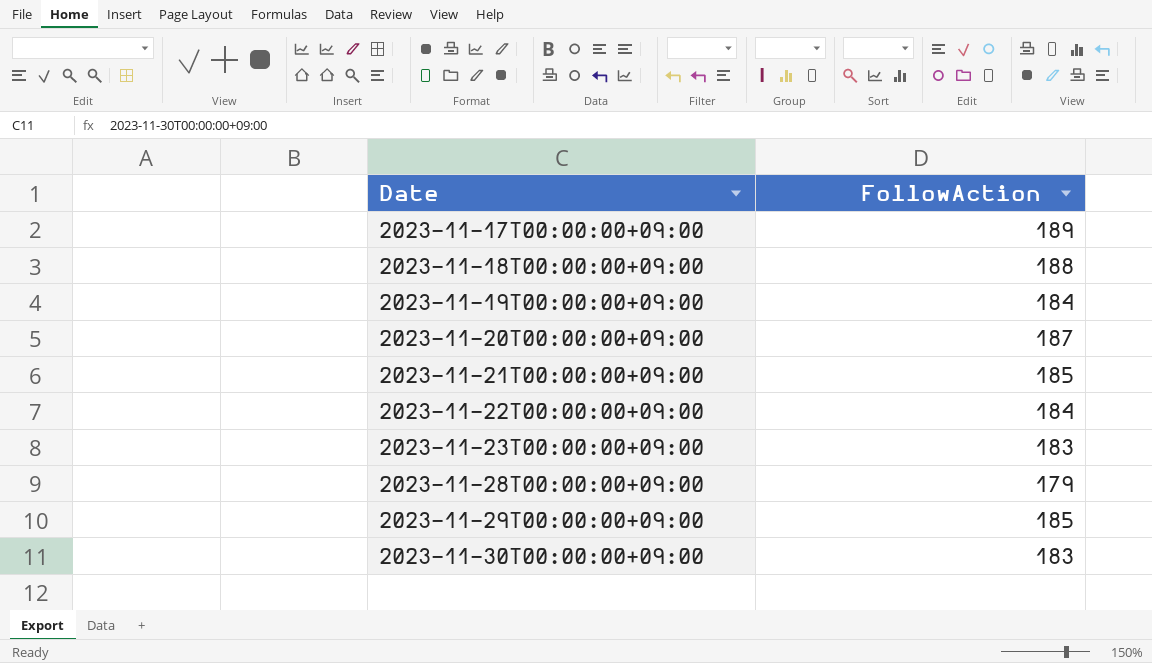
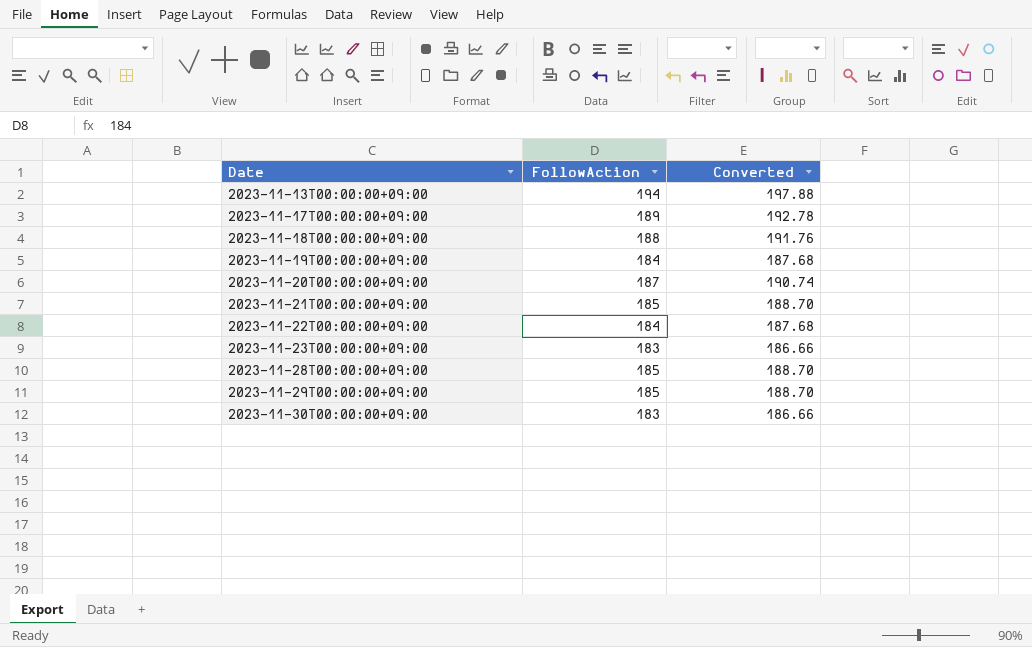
column Converted | formula: none -> [FollowAction] * 1.02
row 2023-11-13T00:00:00+09:00: none -> 194 | 197.88
2023-11-28T00:00:00+09:00 | FollowAction: 179 -> 185

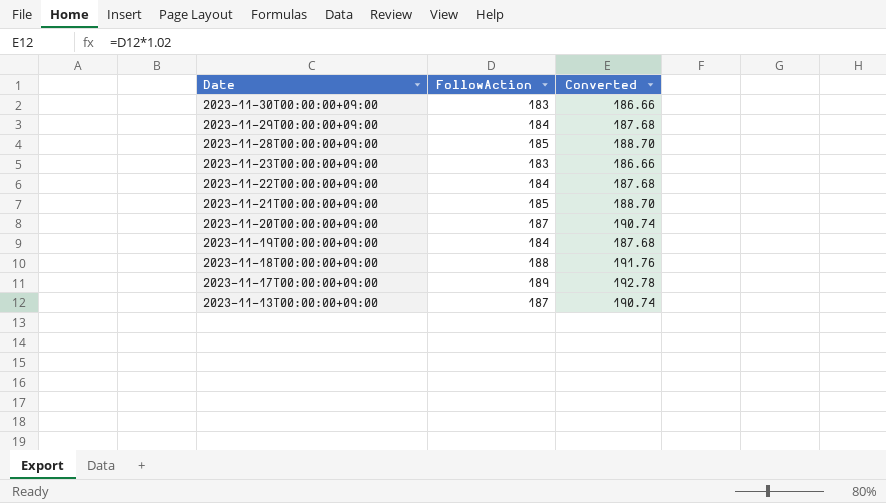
row order: Date ascending -> Date descending
2023-11-29T00:00:00+09:00 | FollowAction: 185 -> 184
2023-11-29T00:00:00+09:00 | Converted: 188.70 -> 187.68
2023-11-13T00:00:00+09:00 | FollowAction: 194 -> 187
2023-11-13T00:00:00+09:00 | Converted: 197.88 -> 190.74

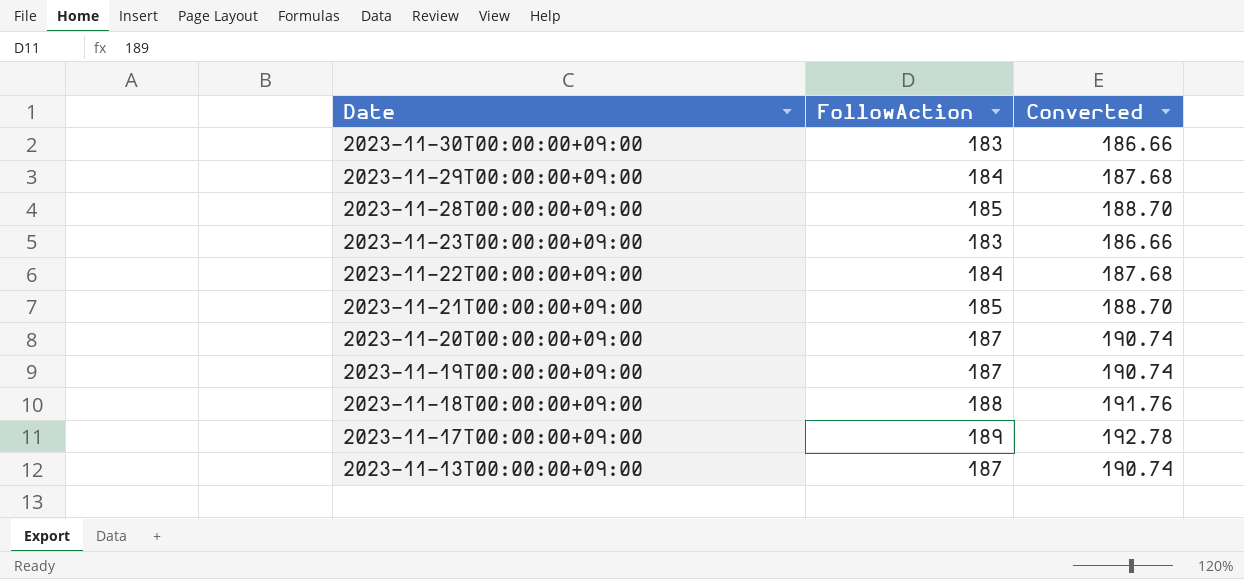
2023-11-19T00:00:00+09:00 | FollowAction: 184 -> 187
2023-11-19T00:00:00+09:00 | Converted: 187.68 -> 190.74

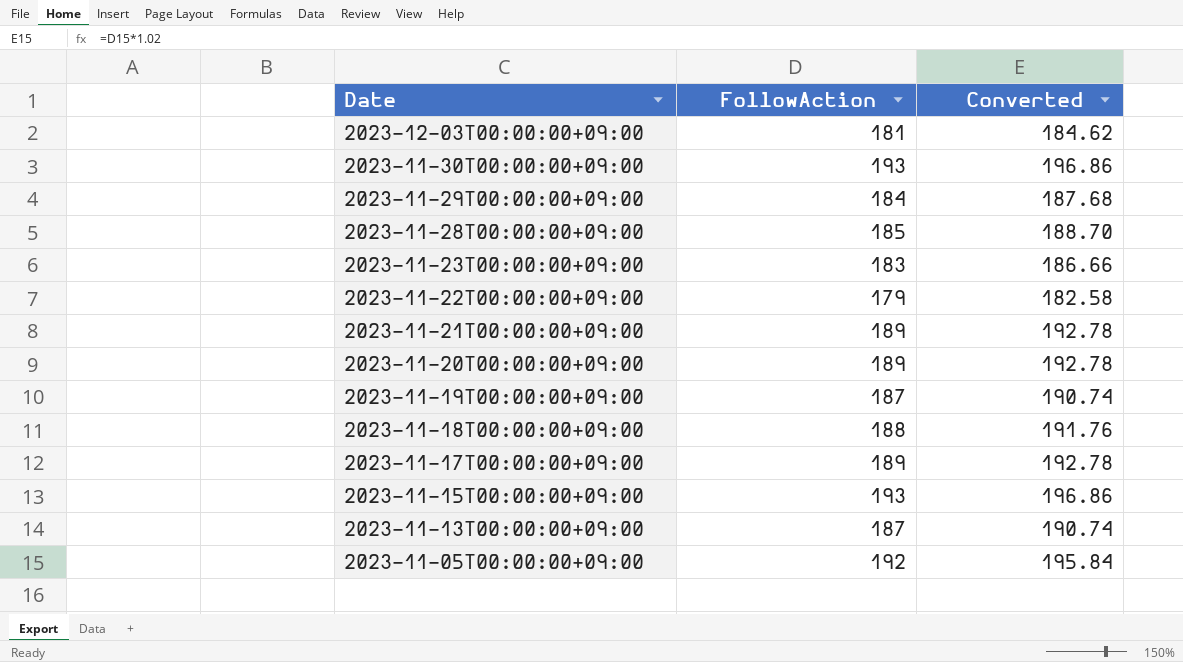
row 2023-12-03T00:00:00+09:00: none -> 181 | 184.62
2023-11-30T00:00:00+09:00 | FollowAction: 183 -> 193
2023-11-30T00:00:00+09:00 | Converted: 186.66 -> 196.86
2023-11-22T00:00:00+09:00 | FollowAction: 184 -> 179
2023-11-22T00:00:00+09:00 | Converted: 187.68 -> 182.58
2023-11-21T00:00:00+09:00 | FollowAction: 185 -> 189
2023-11-21T00:00:00+09:00 | Converted: 188.70 -> 192.78
2023-11-20T00:00:00+09:00 | FollowAction: 187 -> 189
2023-11-20T00:00:00+09:00 | Converted: 190.74 -> 192.78
row 2023-11-15T00:00:00+09:00: none -> 193 | 196.86
row 2023-11-05T00:00:00+09:00: none -> 192 | 195.84

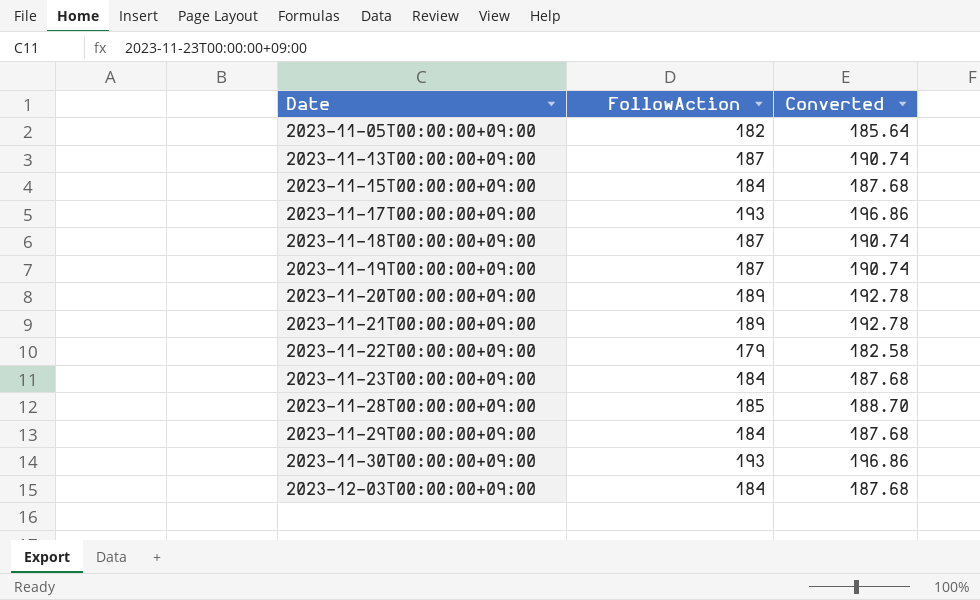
row order: Date descending -> Date ascending
2023-11-05T00:00:00+09:00 | FollowAction: 192 -> 182
2023-11-05T00:00:00+09:00 | Converted: 195.84 -> 185.64
2023-11-15T00:00:00+09:00 | FollowAction: 193 -> 184
2023-11-15T00:00:00+09:00 | Converted: 196.86 -> 187.68
2023-11-17T00:00:00+09:00 | FollowAction: 189 -> 193
2023-11-17T00:00:00+09:00 | Converted: 192.78 -> 196.86
2023-11-18T00:00:00+09:00 | FollowAction: 188 -> 187
2023-11-18T00:00:00+09:00 | Converted: 191.76 -> 190.74
2023-11-23T00:00:00+09:00 | FollowAction: 183 -> 184
2023-11-23T00:00:00+09:00 | Converted: 186.66 -> 187.68
2023-12-03T00:00:00+09:00 | FollowAction: 181 -> 184
2023-12-03T00:00:00+09:00 | Converted: 184.62 -> 187.68

